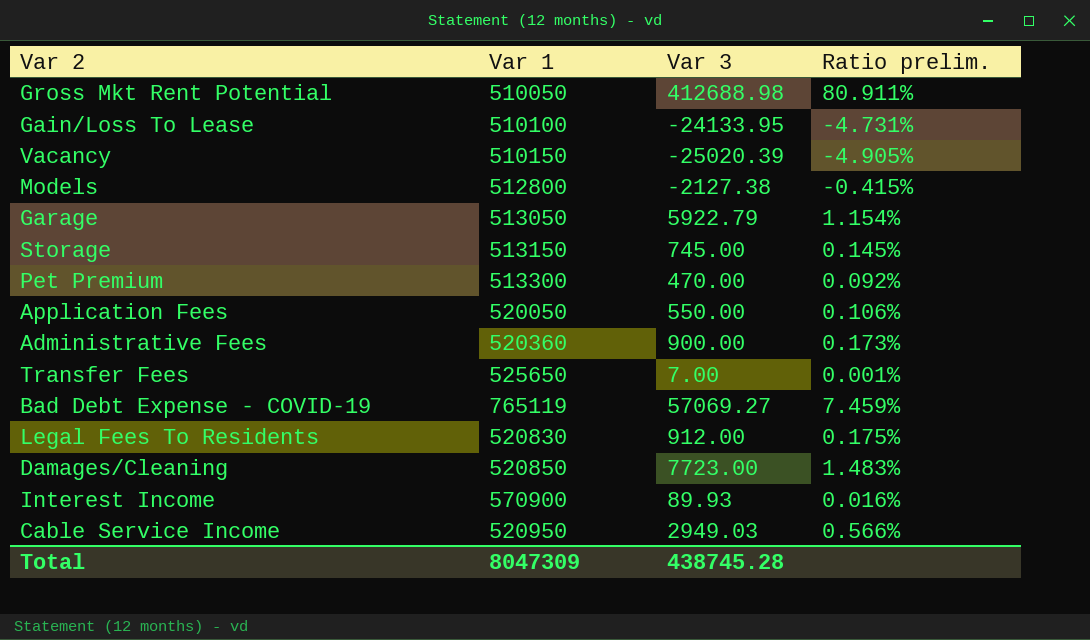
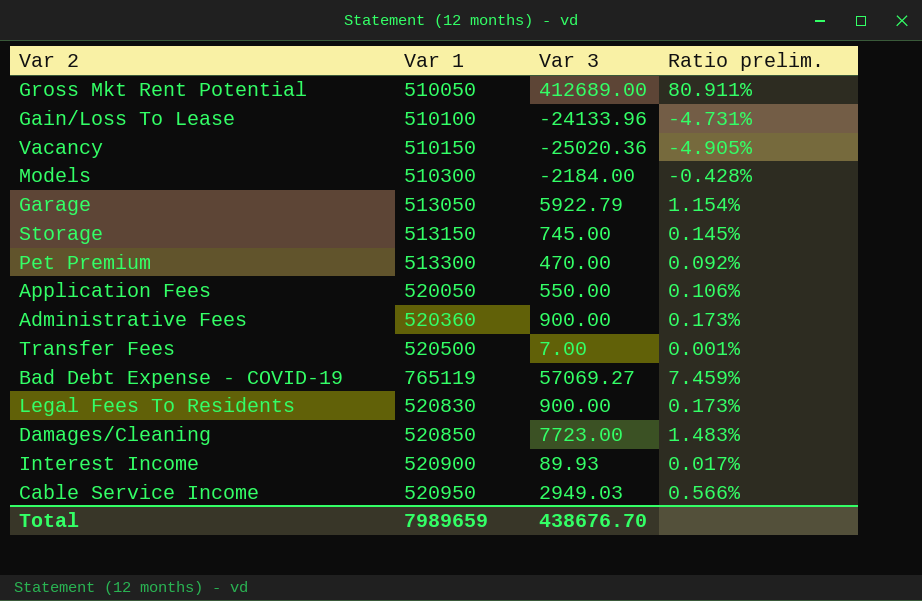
Gross Mkt Rent Potential | Var 3: 412688.98 -> 412689.00
Gain/Loss To Lease | Var 3: -24133.95 -> -24133.96
Vacancy | Var 3: -25020.39 -> -25020.36
Models | Var 1: 512800 -> 510300
Models | Var 3: -2127.38 -> -2184.00
Models | Ratio prelim.: -0.415% -> -0.428%
Transfer Fees | Var 1: 525650 -> 520500
Legal Fees To Residents | Var 3: 912.00 -> 900.00
Legal Fees To Residents | Ratio prelim.: 0.175% -> 0.173%
Interest Income | Var 1: 570900 -> 520900
Interest Income | Ratio prelim.: 0.016% -> 0.017%
Total | Var 1: 8047309 -> 7989659
Total | Var 3: 438745.28 -> 438676.70

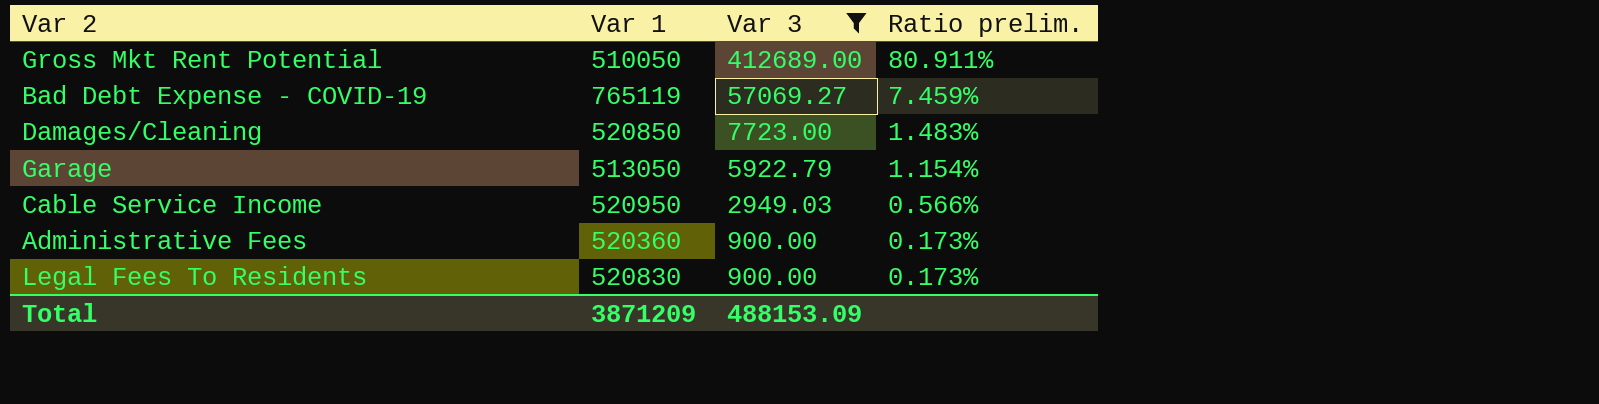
filter: none -> Var 3 >= 900.00
row order: none -> Var 3 descending
Total | Var 1: 7989659 -> 3871209
Total | Var 3: 438676.70 -> 488153.09

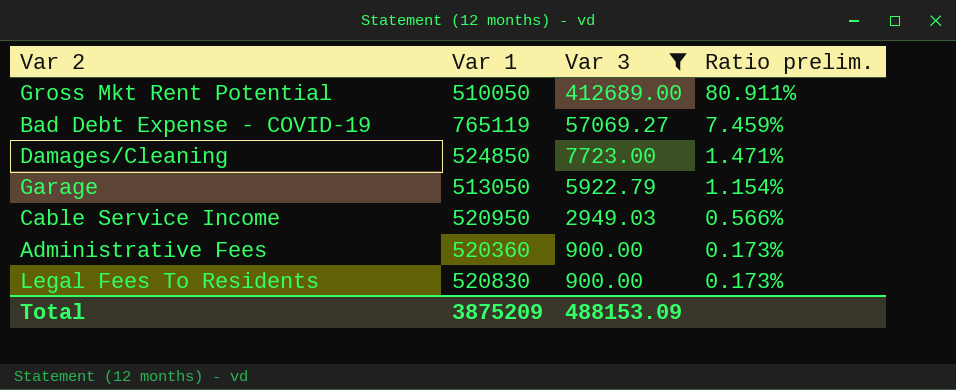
Damages/Cleaning | Var 1: 520850 -> 524850
Damages/Cleaning | Ratio prelim.: 1.483% -> 1.471%
Total | Var 1: 3871209 -> 3875209

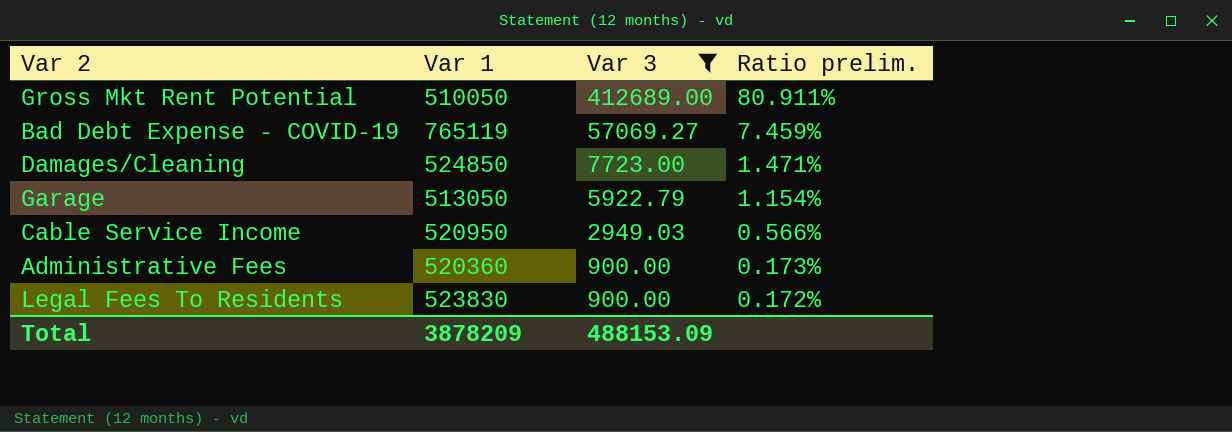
Legal Fees To Residents | Var 1: 520830 -> 523830
Legal Fees To Residents | Ratio prelim.: 0.173% -> 0.172%
Total | Var 1: 3875209 -> 3878209

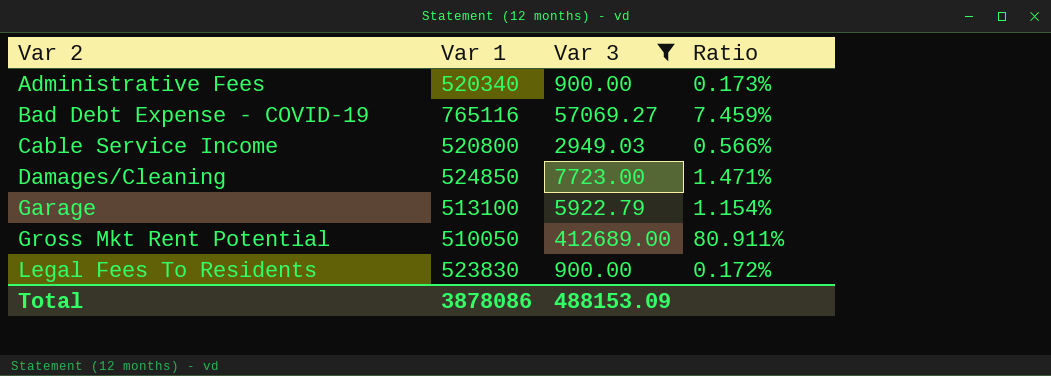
row order: Var 3 descending -> Var 2 ascending
column name: Ratio prelim. -> Ratio
Administrative Fees | Var 1: 520360 -> 520340
Bad Debt Expense - COVID-19 | Var 1: 765119 -> 765116
Cable Service Income | Var 1: 520950 -> 520800
Garage | Var 1: 513050 -> 513100
Total | Var 1: 3878209 -> 3878086

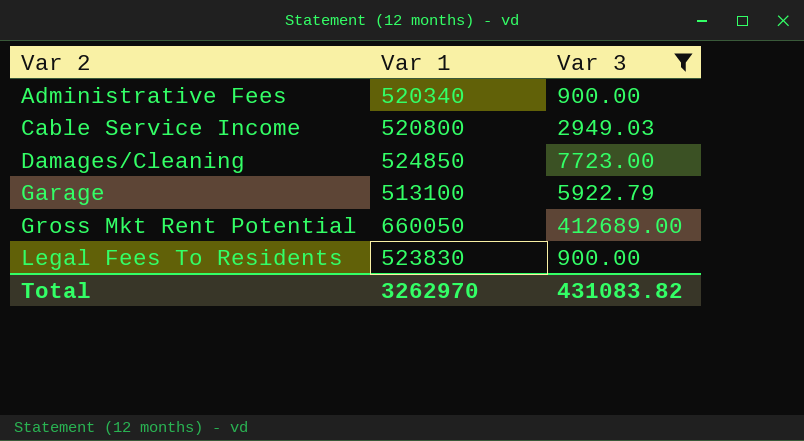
column Ratio | formula: [Var 3] / [Var 1] -> none
row Bad Debt Expense - COVID-19: 765116 | 57069.27 | 7.459% -> none
Gross Mkt Rent Potential | Var 1: 510050 -> 660050
Total | Var 1: 3878086 -> 3262970
Total | Var 3: 488153.09 -> 431083.82

